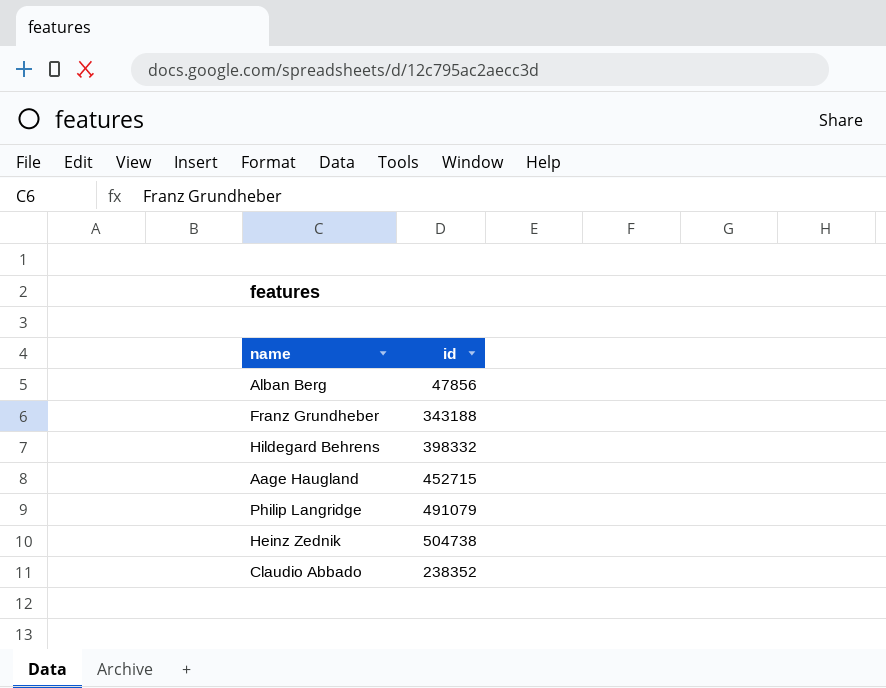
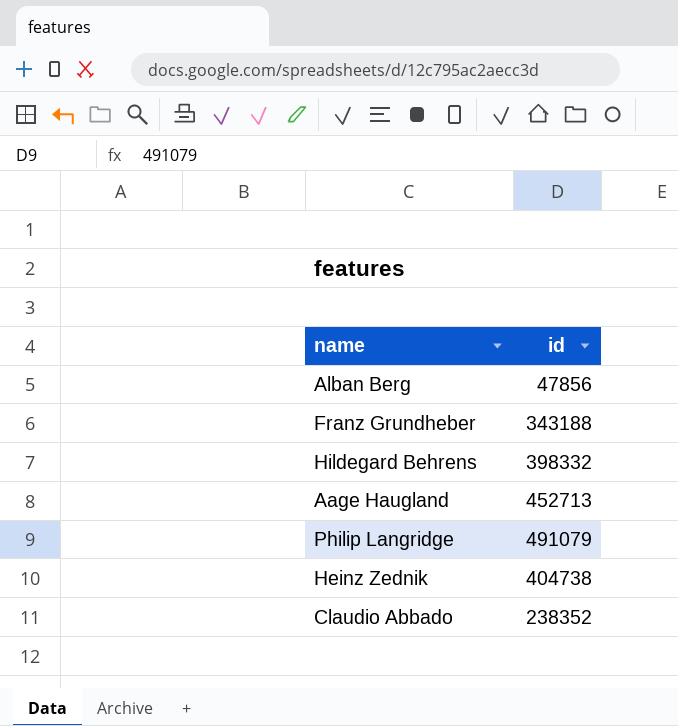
Aage Haugland | id: 452715 -> 452713
Heinz Zednik | id: 504738 -> 404738

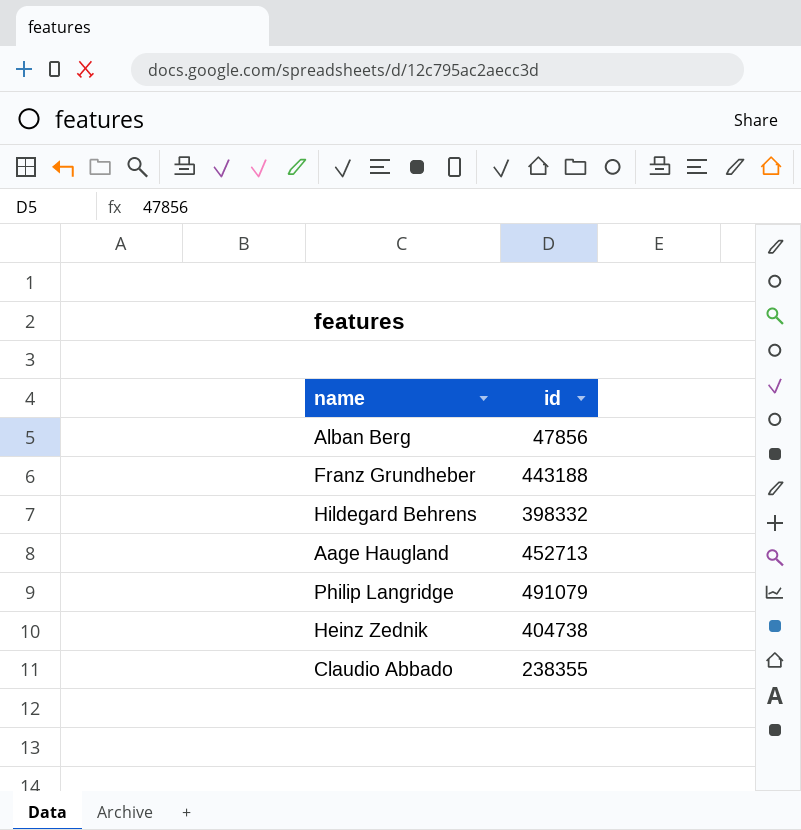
Franz Grundheber | id: 343188 -> 443188
Claudio Abbado | id: 238352 -> 238355

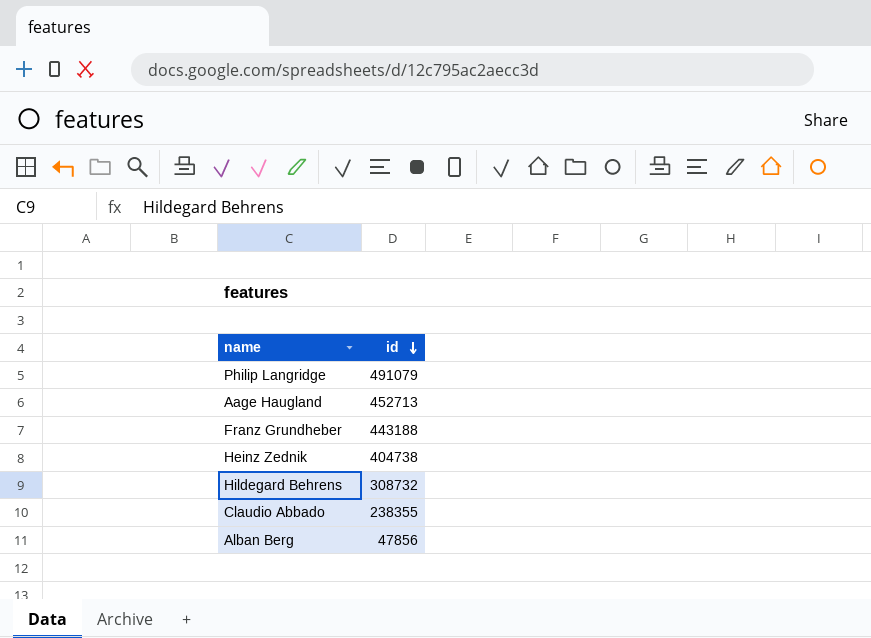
row order: none -> id descending
Hildegard Behrens | id: 398332 -> 308732

